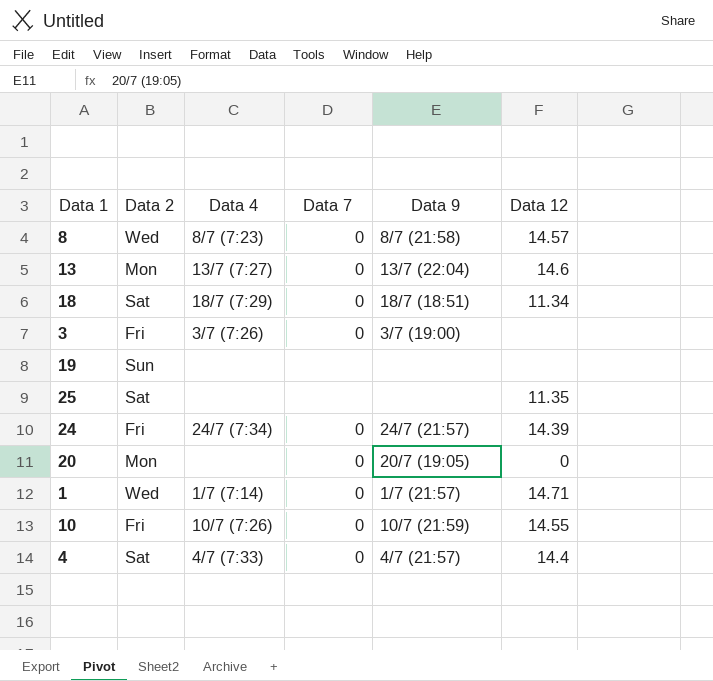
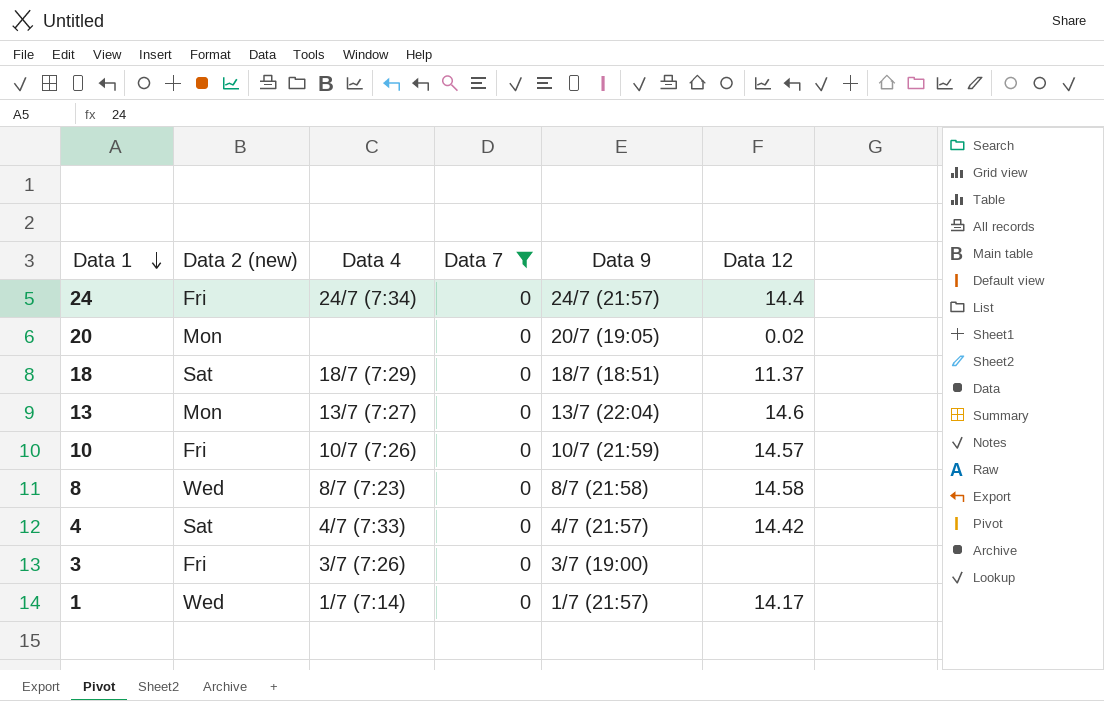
filter: none -> Data 7 = 0
row order: none -> Data 1 descending
column name: Data 2 -> Data 2 (new)
24 | Data 12: 14.39 -> 14.4
20 | Data 12: 0 -> 0.02
18 | Data 12: 11.34 -> 11.37
10 | Data 12: 14.55 -> 14.57
8 | Data 12: 14.57 -> 14.58
4 | Data 12: 14.4 -> 14.42
1 | Data 12: 14.71 -> 14.17

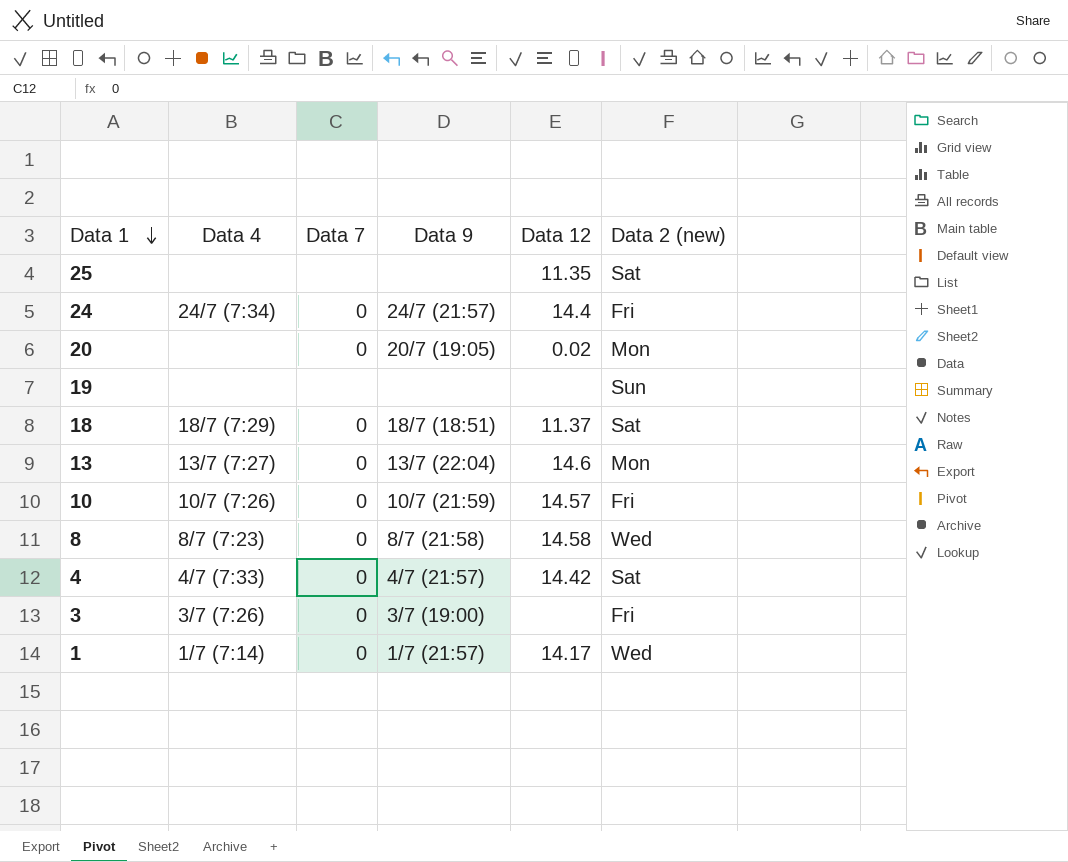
filter: Data 7 = 0 -> none
column Data 2 (new) | position: 2 -> 6

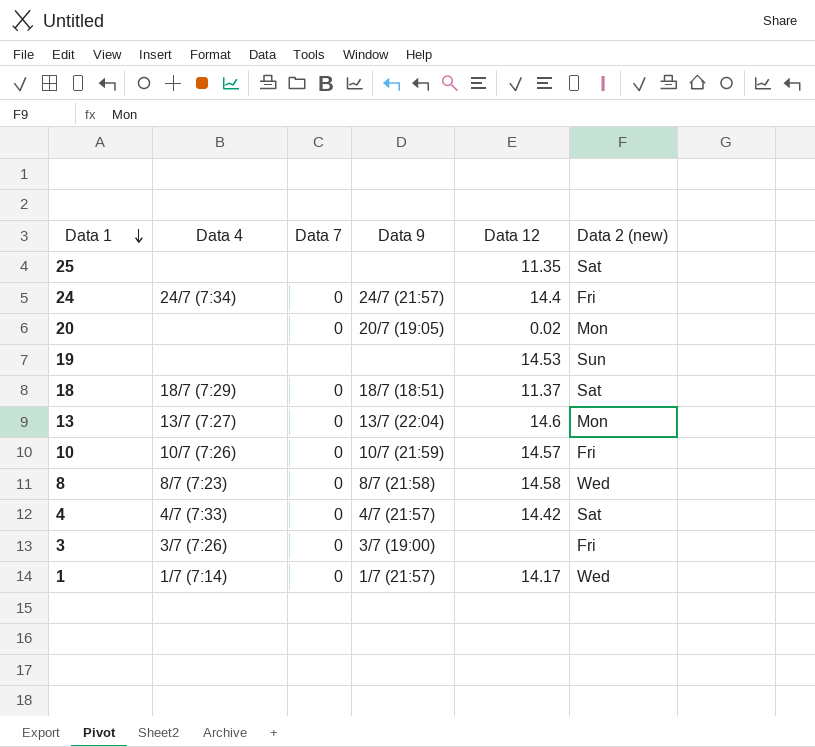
19 | Data 12: none -> 14.53

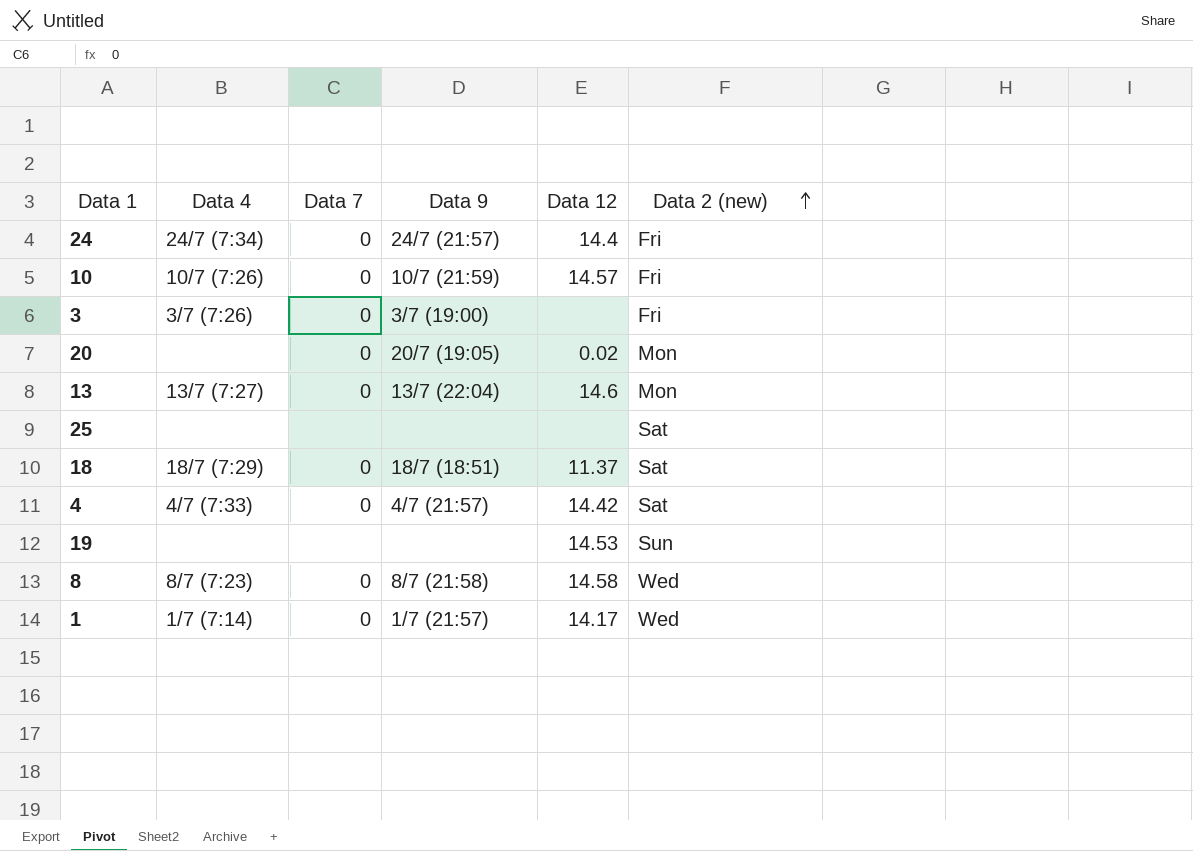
row order: Data 1 descending -> Data 2 (new) ascending
25 | Data 12: 11.35 -> none

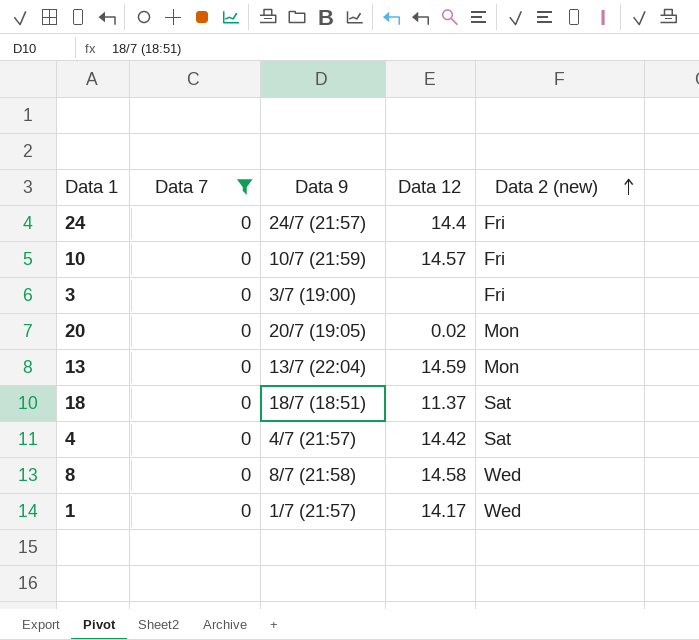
filter: none -> Data 7 = 0
column Data 4 | position: 2 -> none
13 | Data 12: 14.6 -> 14.59

